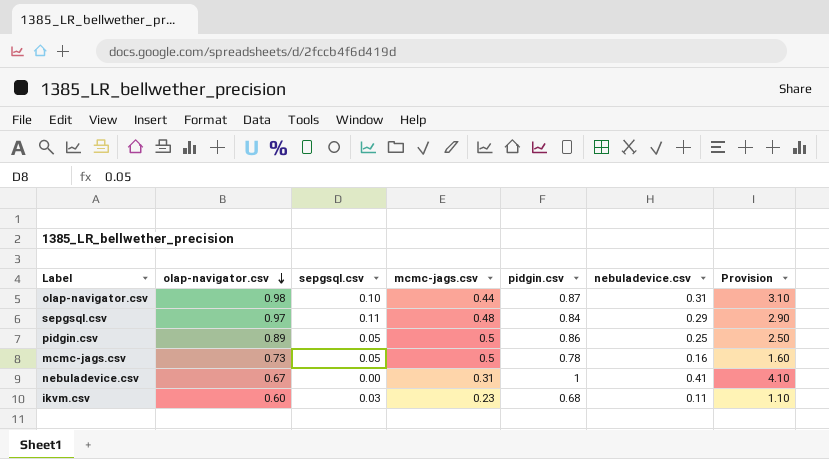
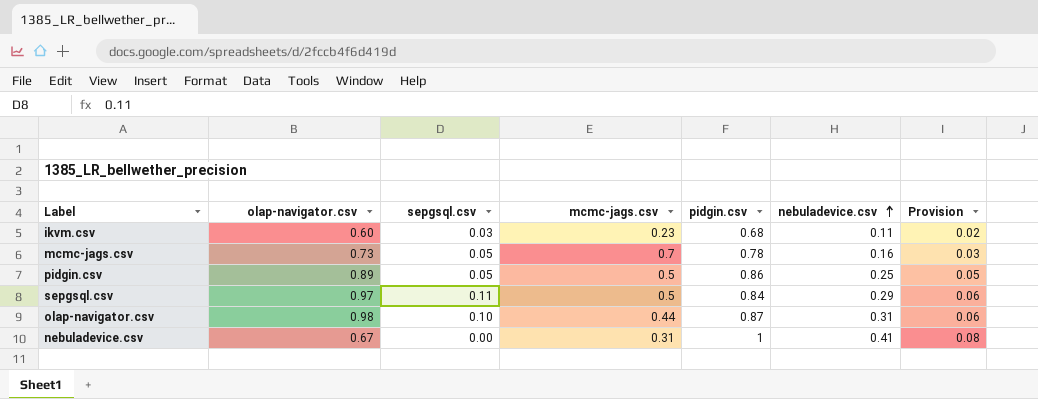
row order: olap-navigator.csv descending -> nebuladevice.csv ascending
column Provision | formula: [nebuladevice.csv] * 10 -> [nebuladevice.csv] * 0.2
mcmc-jags.csv | mcmc-jags.csv: 0.5 -> 0.7
sepgsql.csv | mcmc-jags.csv: 0.48 -> 0.5

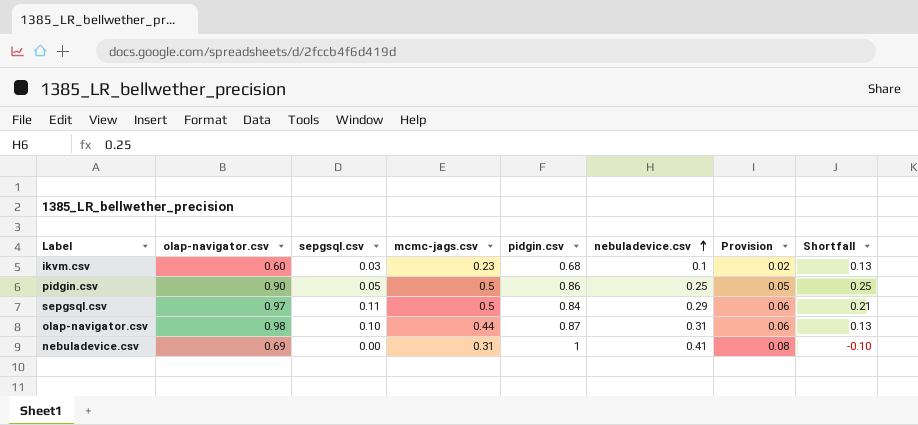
column Shortfall | formula: none -> [mcmc-jags.csv] - [nebuladevice.csv]
row mcmc-jags.csv: 0.73 | 0.05 | 0.7 | 0.78 | 0.16 | 0.03 -> none
ikvm.csv | nebuladevice.csv: 0.11 -> 0.1
pidgin.csv | olap-navigator.csv: 0.89 -> 0.90
nebuladevice.csv | olap-navigator.csv: 0.67 -> 0.69

